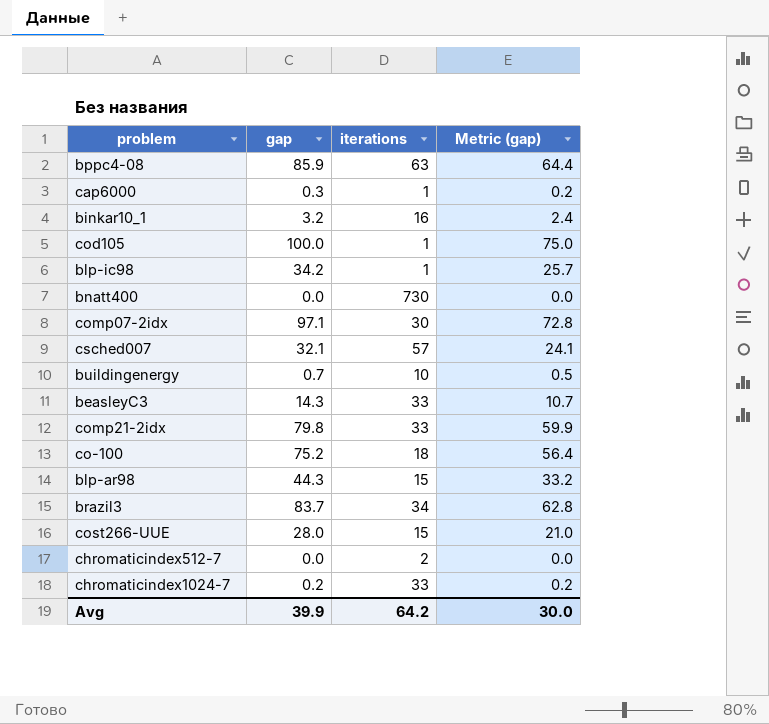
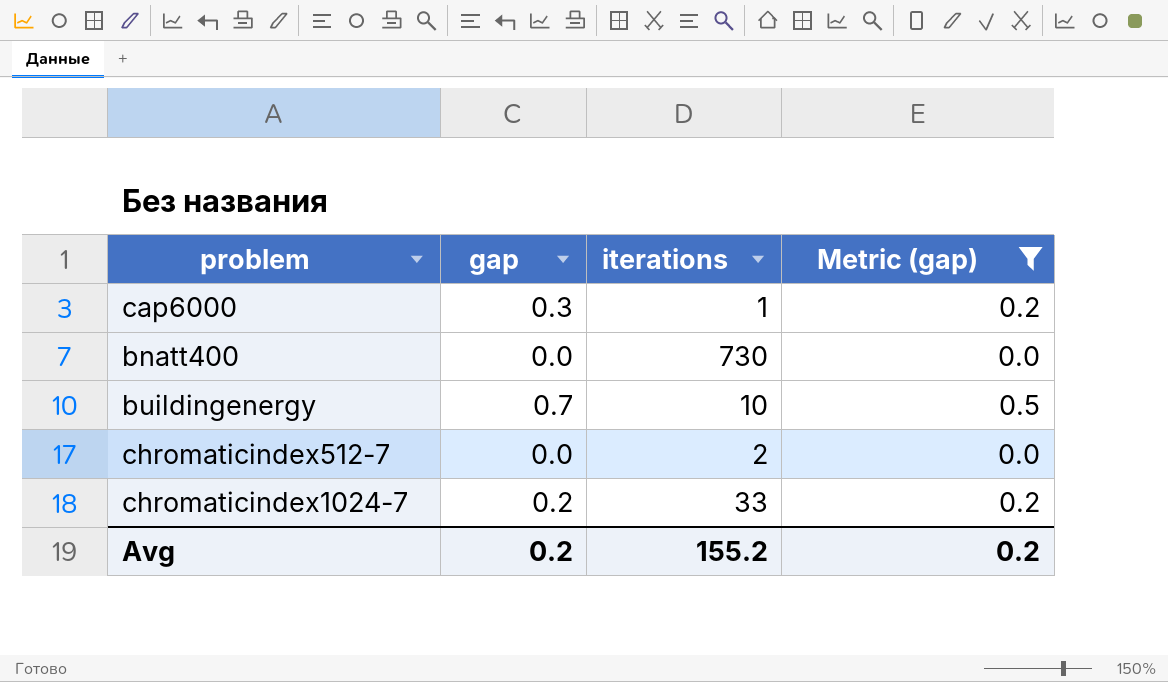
filter: none -> Metric (gap) <= 0.5
Avg | gap: 39.9 -> 0.2
Avg | iterations: 64.2 -> 155.2
Avg | Metric (gap): 30.0 -> 0.2

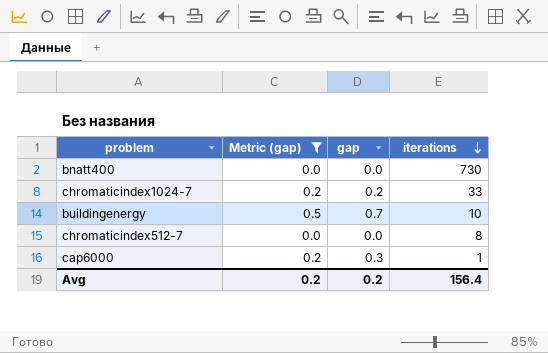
row order: none -> iterations descending
column Metric (gap) | position: 4 -> 2
chromaticindex512-7 | iterations: 2 -> 8
Avg | iterations: 155.2 -> 156.4

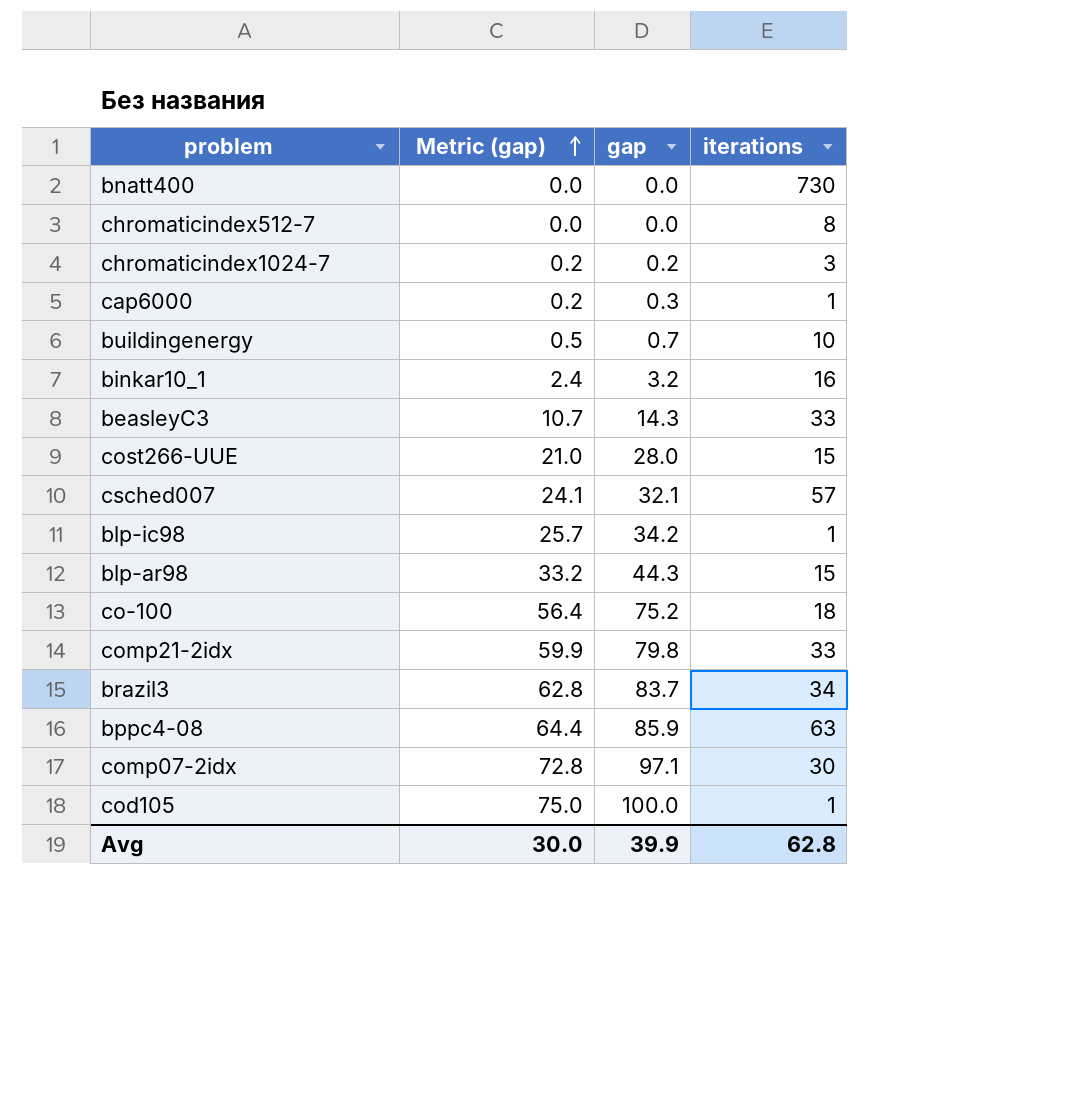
filter: Metric (gap) <= 0.5 -> none
row order: iterations descending -> Metric (gap) ascending
chromaticindex1024-7 | iterations: 33 -> 3
Avg | Metric (gap): 0.2 -> 30.0
Avg | gap: 0.2 -> 39.9
Avg | iterations: 156.4 -> 62.8

